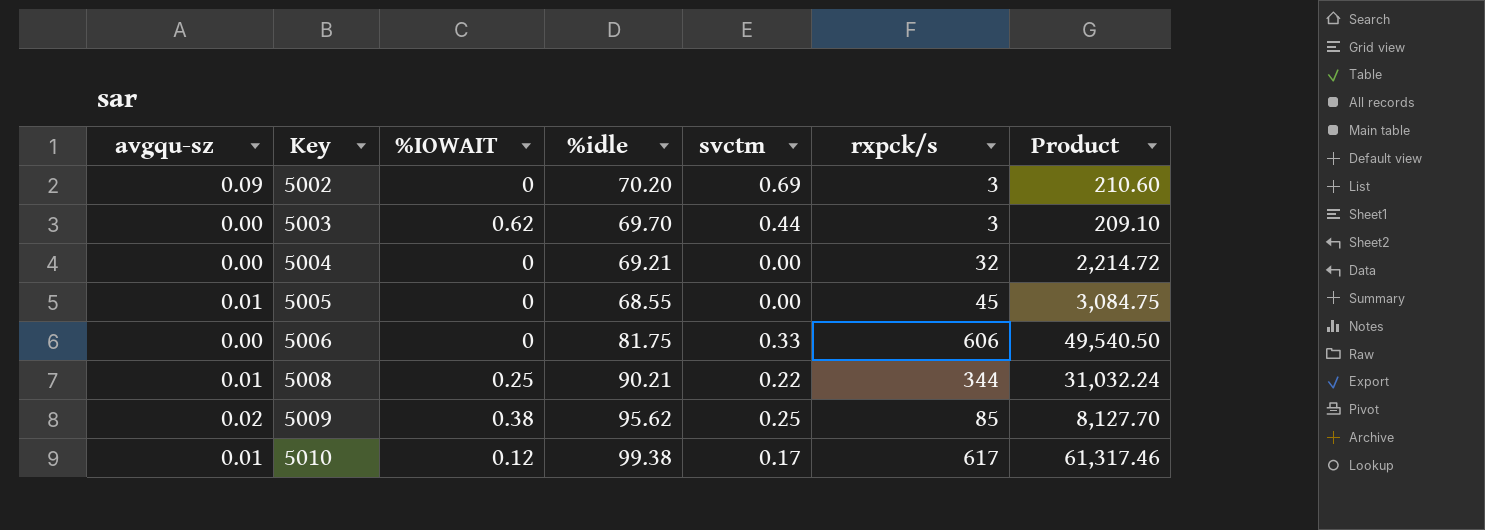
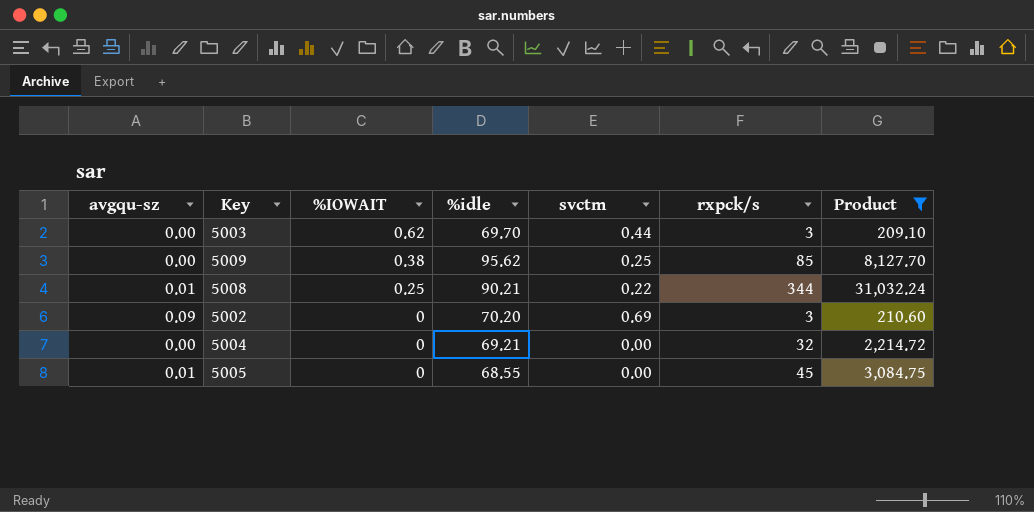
filter: none -> Product <= 31,032.24
row order: Key ascending -> %IOWAIT descending
5009 | avgqu-sz: 0.02 -> 0.00

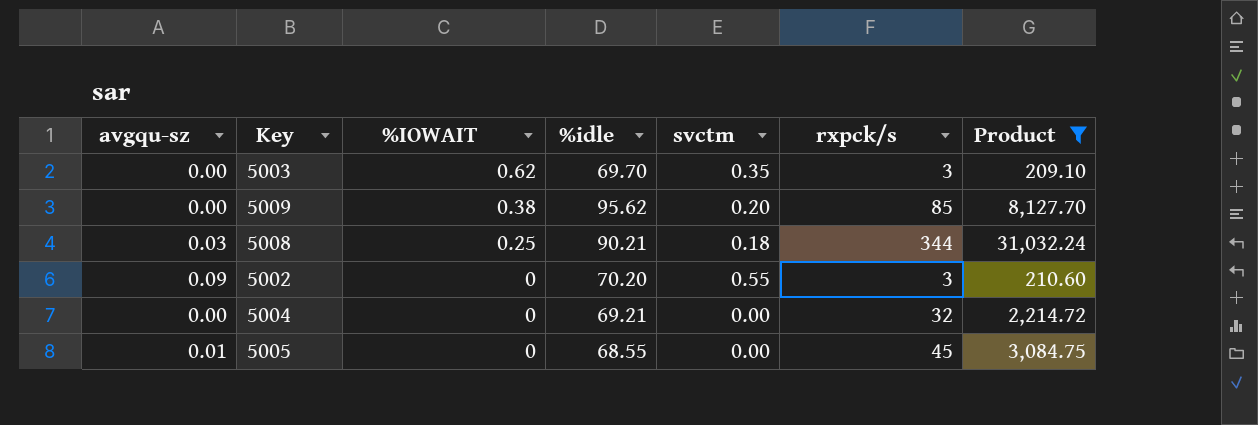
5003 | svctm: 0.44 -> 0.35
5009 | svctm: 0.25 -> 0.20
5008 | avgqu-sz: 0.01 -> 0.03
5008 | svctm: 0.22 -> 0.18
5002 | svctm: 0.69 -> 0.55

